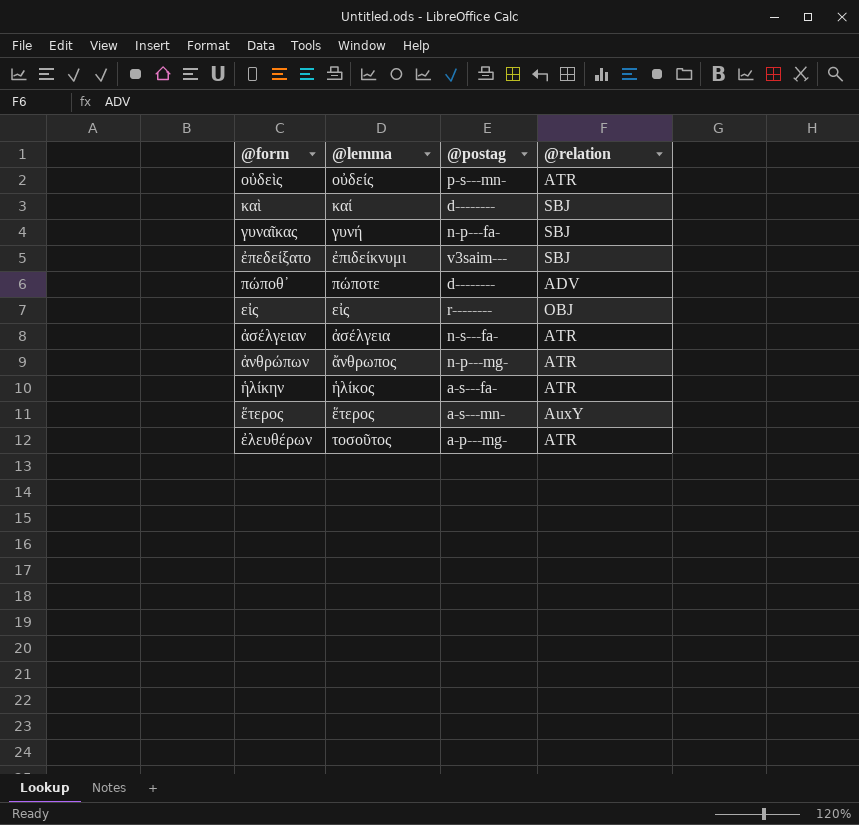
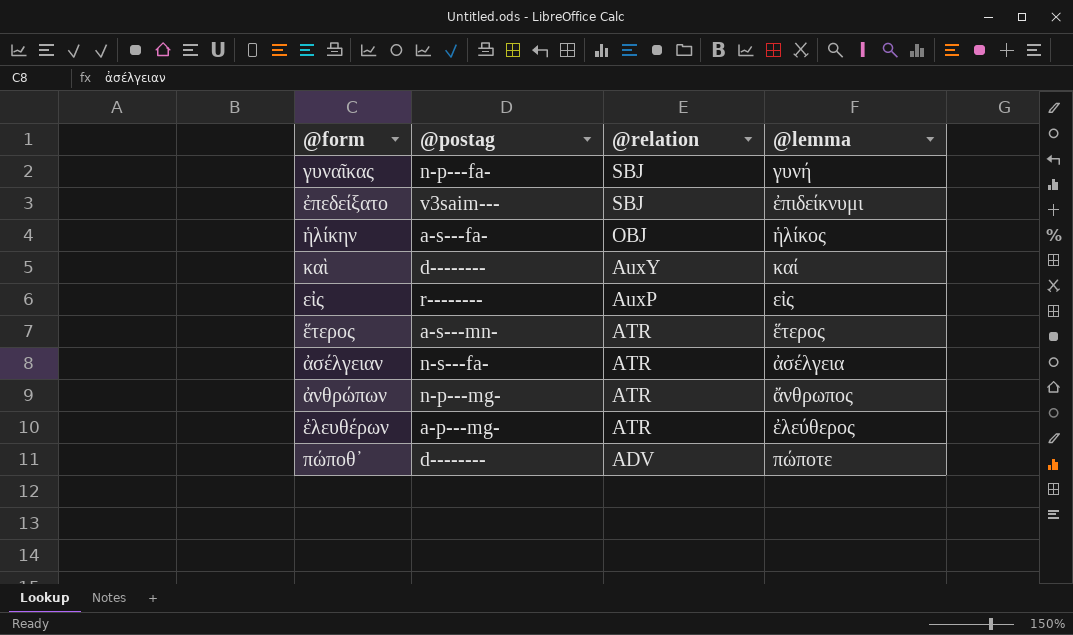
row order: none -> @relation descending
column @lemma | position: 2 -> 4
row οὐδεὶς: οὐδείς | p-s---mn- | ATR -> none
ἡλίκην | @relation: ATR -> OBJ
καὶ | @relation: SBJ -> AuxY
εἰς | @relation: OBJ -> AuxP
ἕτερος | @relation: AuxY -> ATR
ἐλευθέρων | @lemma: τοσοῦτος -> ἐλεύθερος

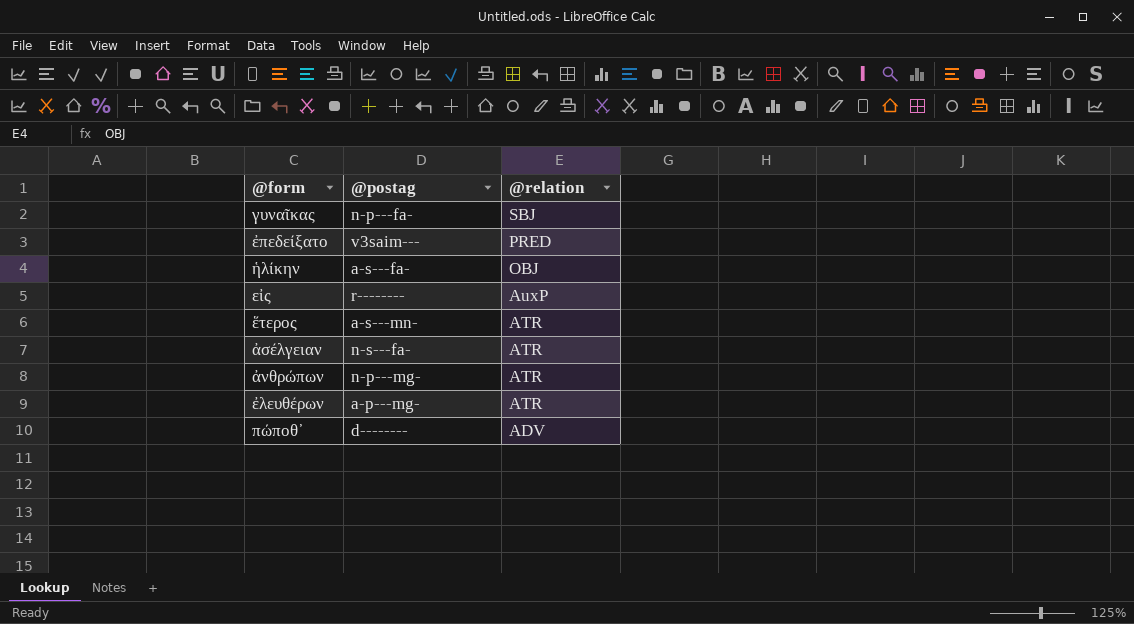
column @lemma | position: 4 -> none
row καὶ: d-------- | AuxY | καί -> none
ἐπεδείξατο | @relation: SBJ -> PRED

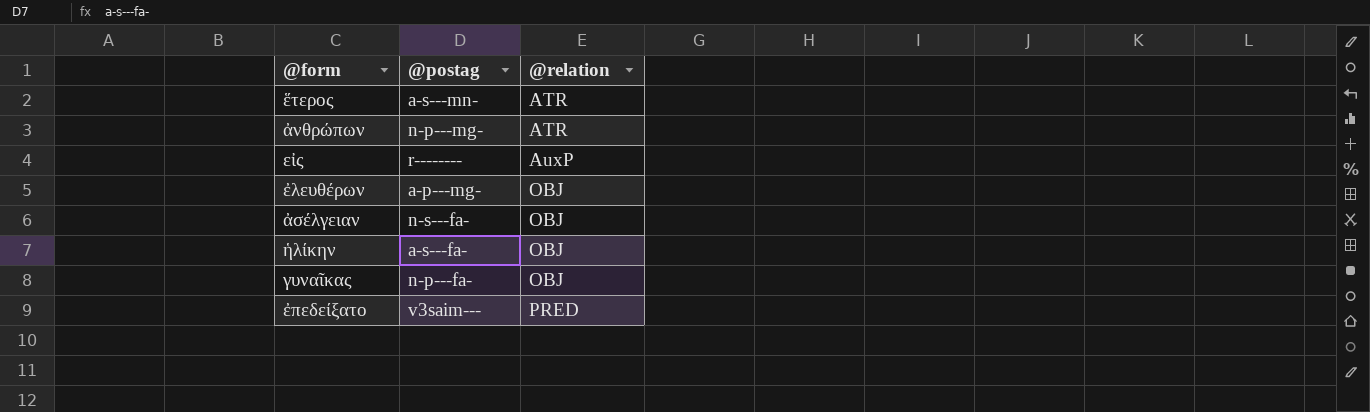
row order: @relation descending -> @relation ascending
row πώποθ᾽: d-------- | ADV -> none
ἐλευθέρων | @relation: ATR -> OBJ
ἀσέλγειαν | @relation: ATR -> OBJ
γυναῖκας | @relation: SBJ -> OBJ

